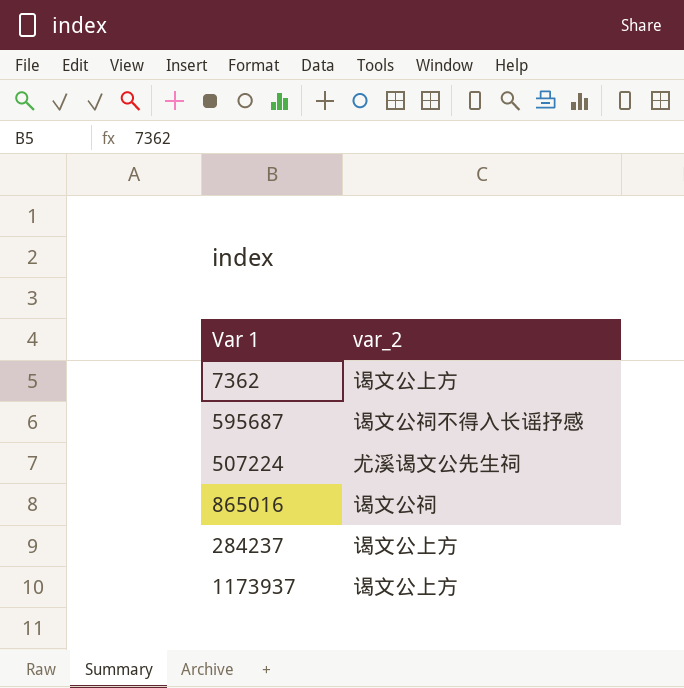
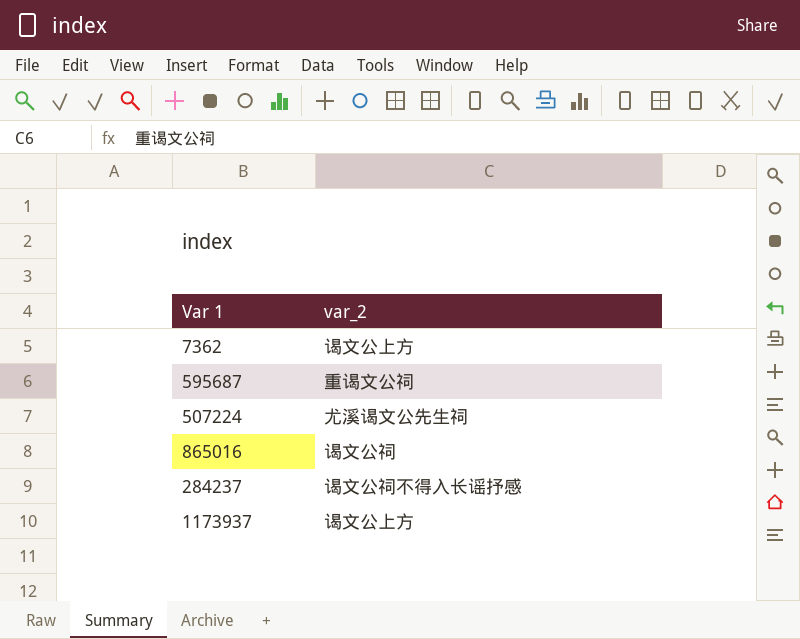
595687 | var_2: 谒文公祠不得入长谣抒感 -> 重谒文公祠
284237 | var_2: 谒文公上方 -> 谒文公祠不得入长谣抒感

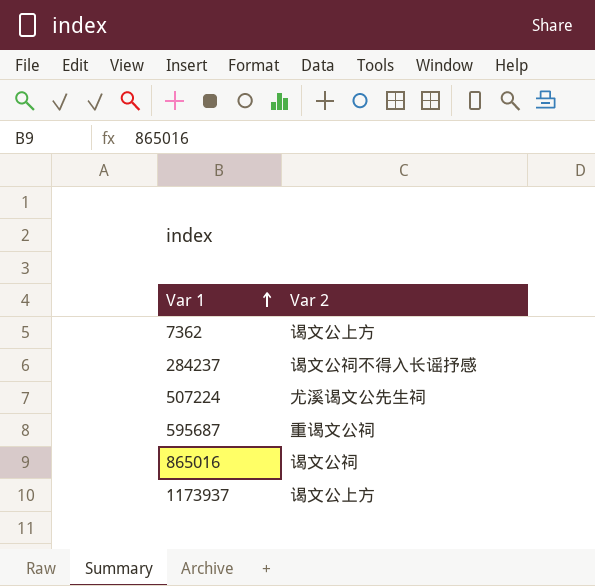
row order: none -> Var 1 ascending
column name: var_2 -> Var 2

